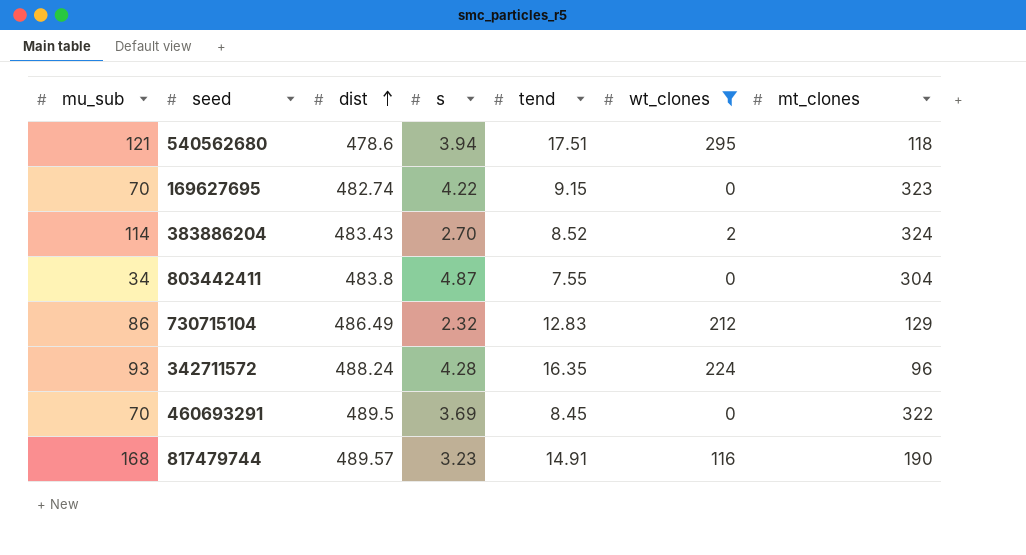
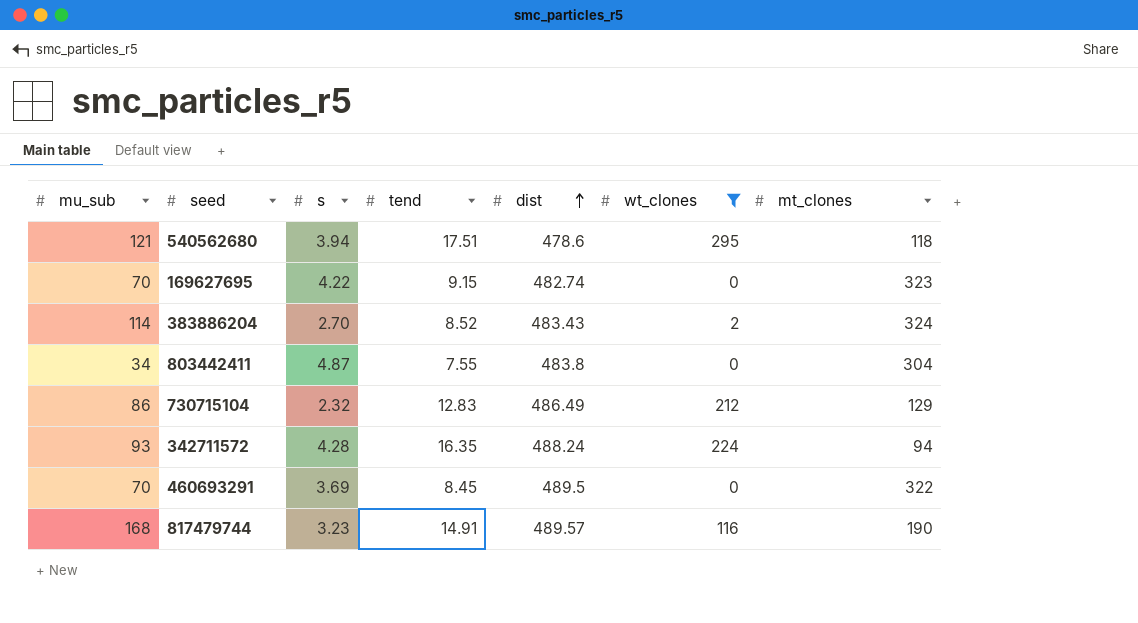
column dist | position: 3 -> 5
342711572 | mt_clones: 96 -> 94

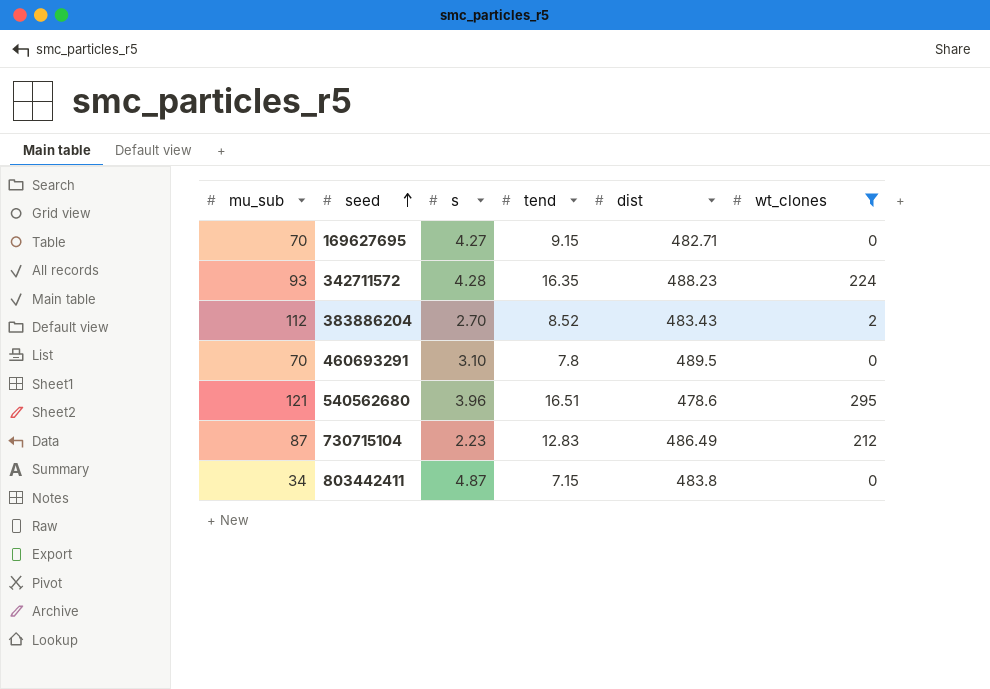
row order: dist ascending -> seed ascending
column mt_clones | position: 7 -> none
row 817479744: 168 | 3.23 | 14.91 | 489.57 | 116 | 190 -> none
169627695 | s: 4.22 -> 4.27
169627695 | dist: 482.74 -> 482.71
342711572 | dist: 488.24 -> 488.23
383886204 | mu_sub: 114 -> 112
460693291 | s: 3.69 -> 3.10
460693291 | tend: 8.45 -> 7.8
540562680 | s: 3.94 -> 3.96
540562680 | tend: 17.51 -> 16.51
730715104 | mu_sub: 86 -> 87
730715104 | s: 2.32 -> 2.23
803442411 | tend: 7.55 -> 7.15

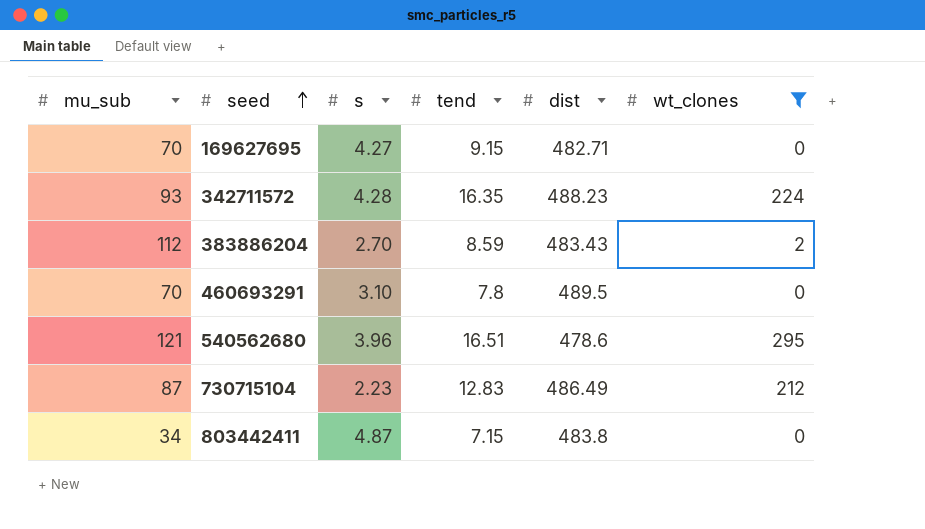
383886204 | tend: 8.52 -> 8.59

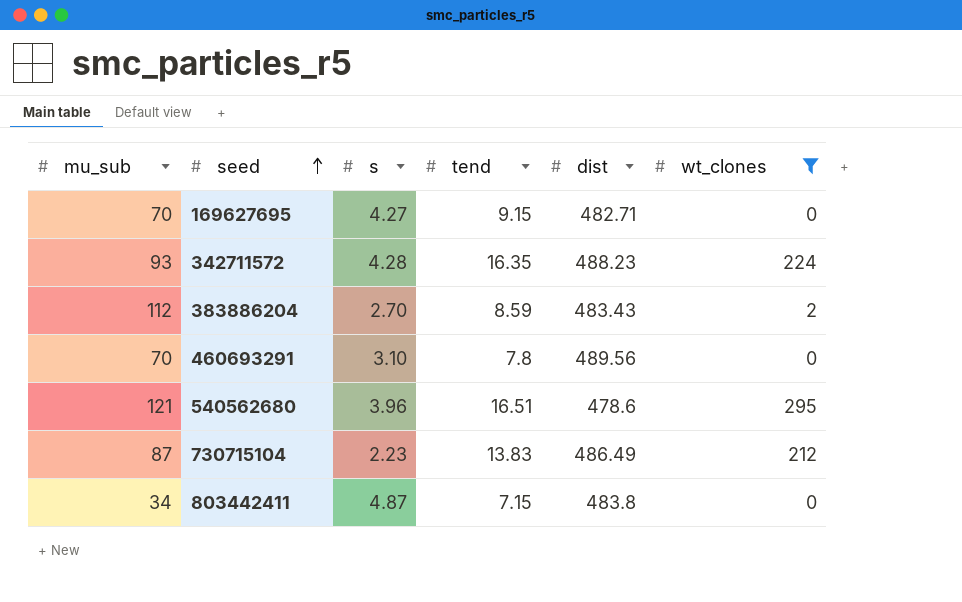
460693291 | dist: 489.5 -> 489.56
730715104 | tend: 12.83 -> 13.83

